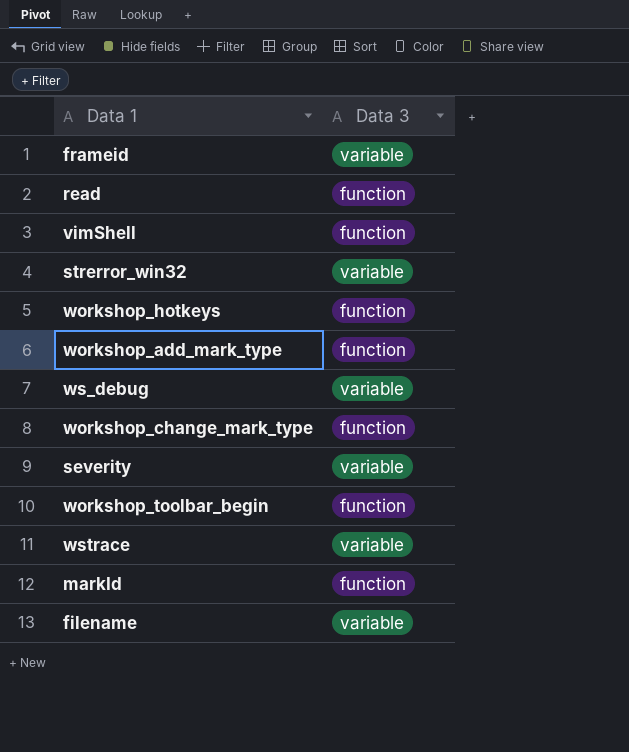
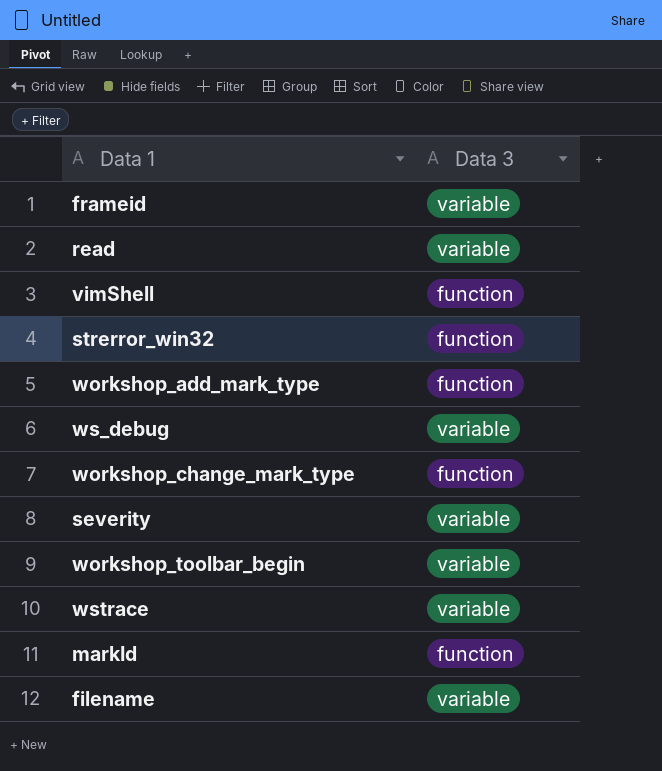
row workshop_hotkeys: function -> none
read | Data 3: function -> variable
strerror_win32 | Data 3: variable -> function
workshop_toolbar_begin | Data 3: function -> variable

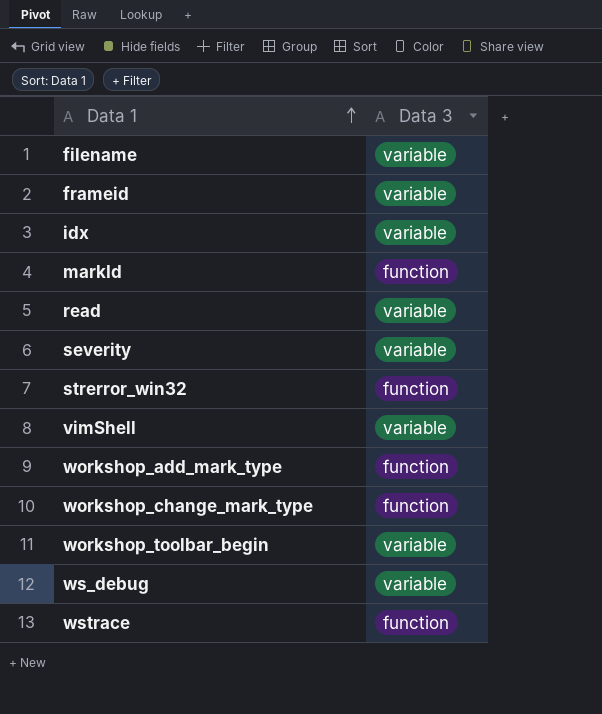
row order: none -> Data 1 ascending
row idx: none -> variable
vimShell | Data 3: function -> variable
wstrace | Data 3: variable -> function

